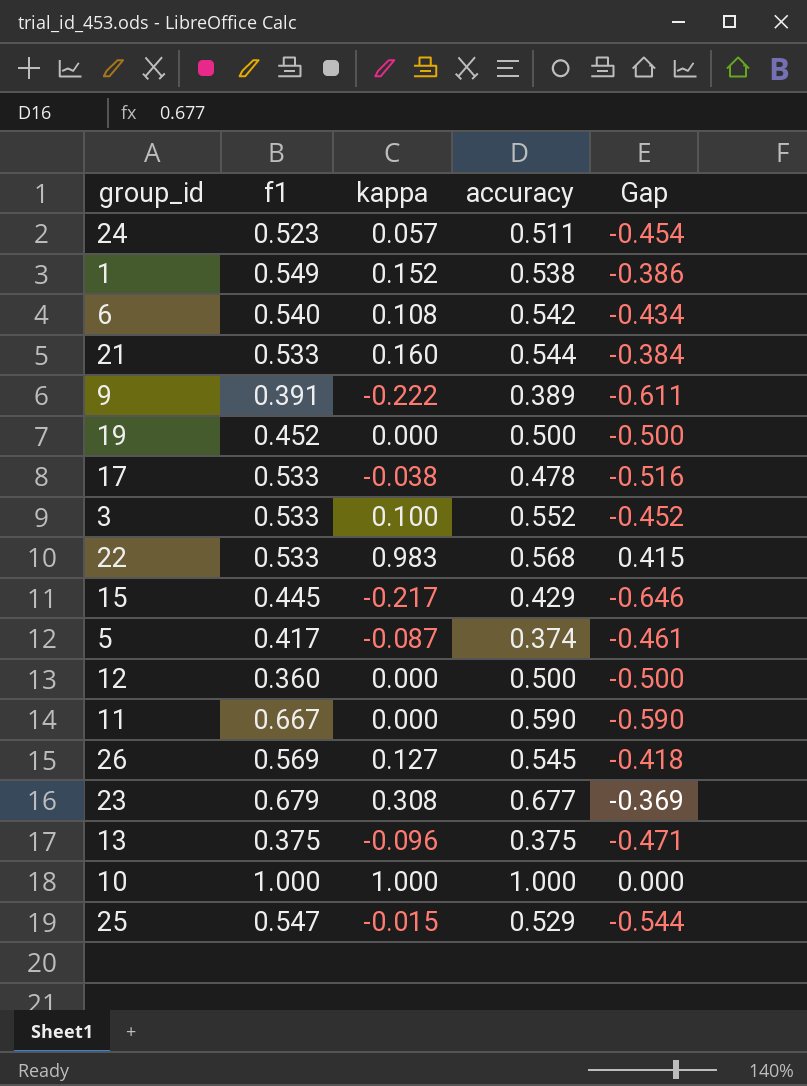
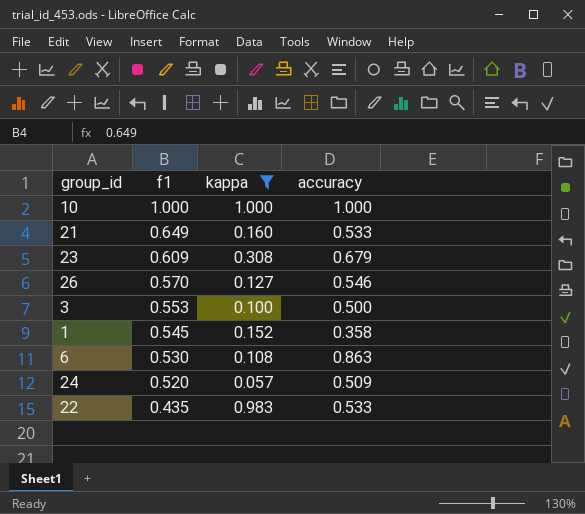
filter: none -> kappa >= 0.057
row order: none -> f1 descending
column Gap | formula: [kappa] - [accuracy] -> none
21 | f1: 0.533 -> 0.649
21 | accuracy: 0.544 -> 0.533
23 | f1: 0.679 -> 0.609
23 | accuracy: 0.677 -> 0.679
26 | f1: 0.569 -> 0.570
26 | accuracy: 0.545 -> 0.546
3 | f1: 0.533 -> 0.553
3 | accuracy: 0.552 -> 0.500
1 | f1: 0.549 -> 0.545
1 | accuracy: 0.538 -> 0.358
6 | f1: 0.540 -> 0.530
6 | accuracy: 0.542 -> 0.863
24 | f1: 0.523 -> 0.520
24 | accuracy: 0.511 -> 0.509
22 | f1: 0.533 -> 0.435
22 | accuracy: 0.568 -> 0.533

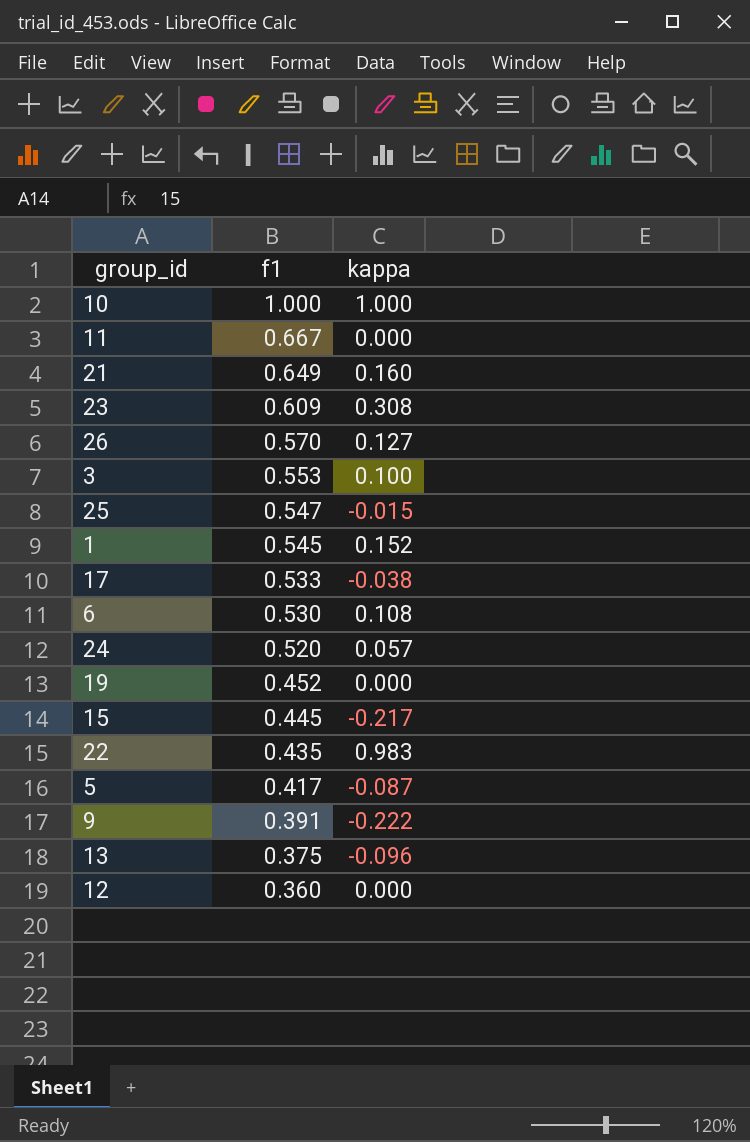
filter: kappa >= 0.057 -> none
column accuracy | position: 4 -> none

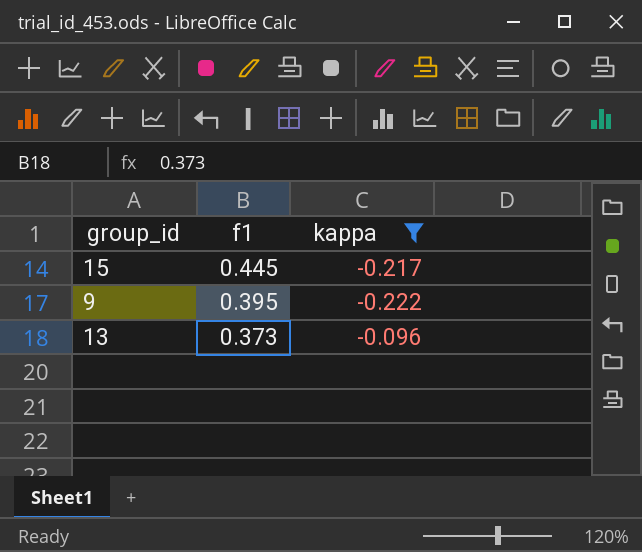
filter: none -> kappa <= -0.096
9 | f1: 0.391 -> 0.395
13 | f1: 0.375 -> 0.373

